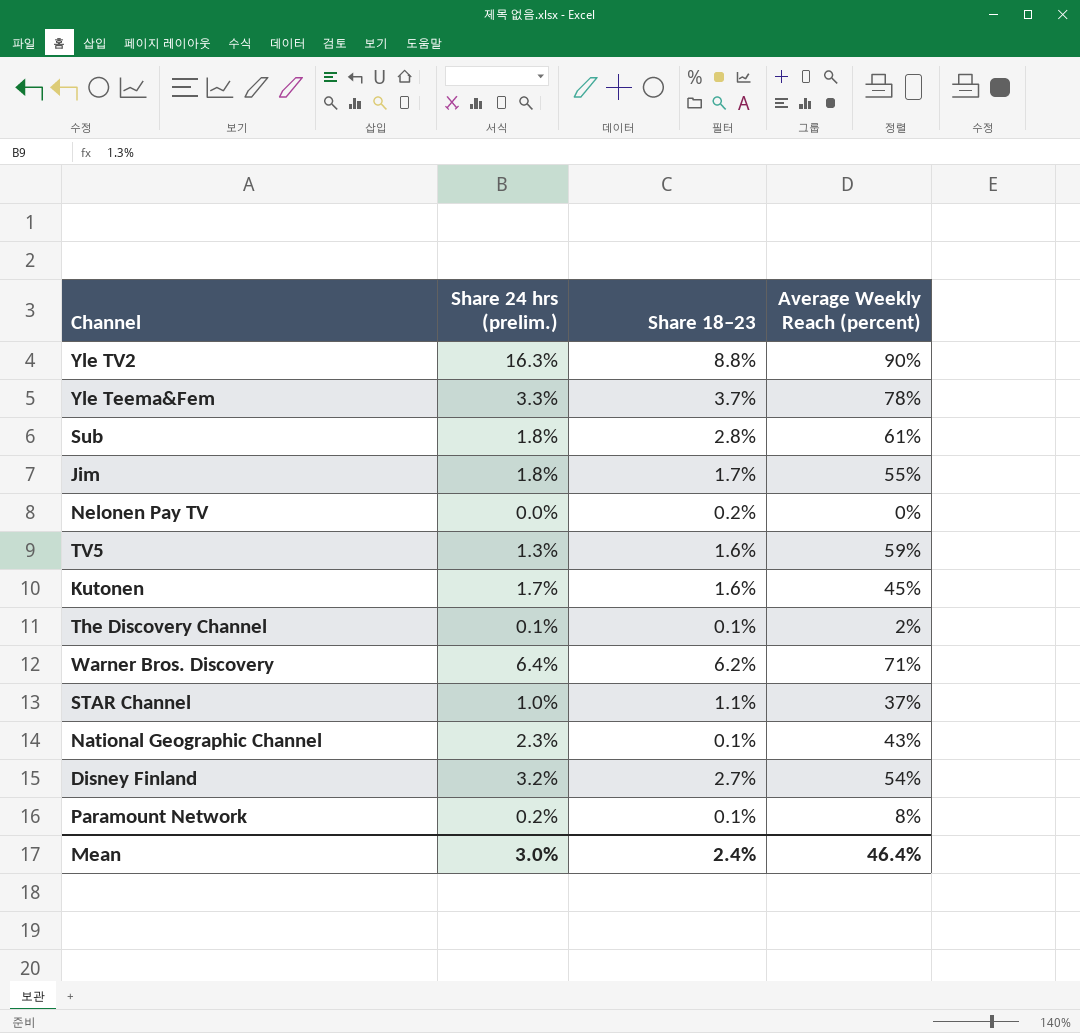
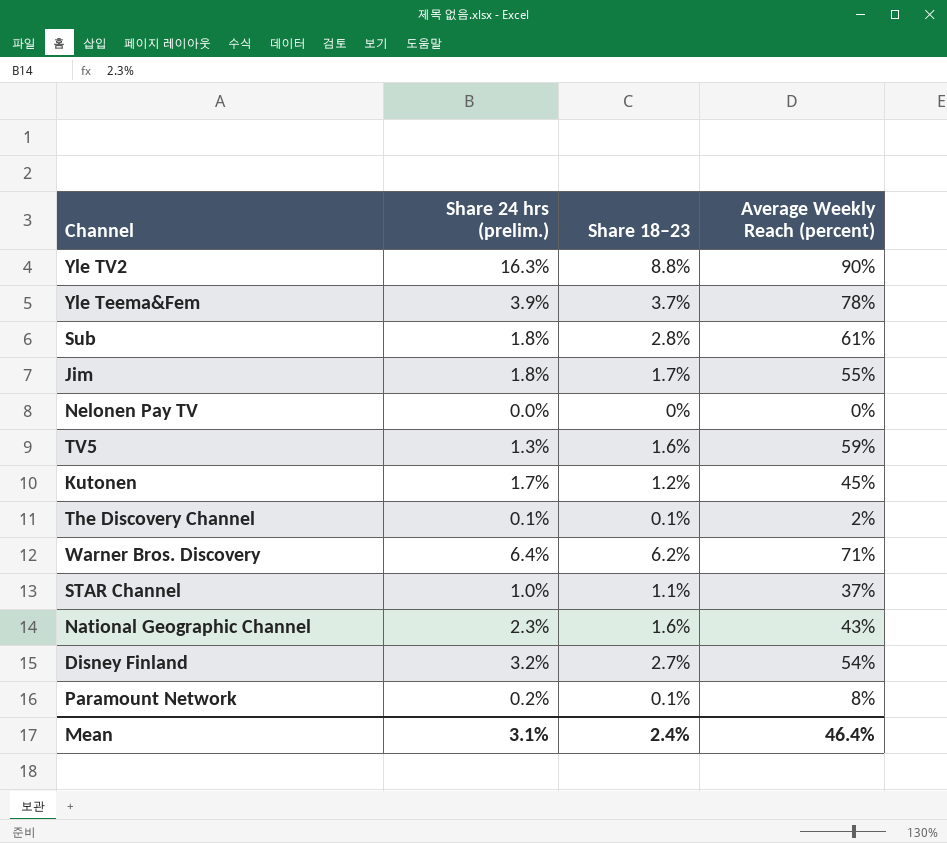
Yle Teema&Fem | Share 24 hrs (prelim.): 3.3% -> 3.9%
Nelonen Pay TV | Share 18–23: 0.2% -> 0%
Kutonen | Share 18–23: 1.6% -> 1.2%
National Geographic Channel | Share 18–23: 0.1% -> 1.6%
Mean | Share 24 hrs (prelim.): 3.0% -> 3.1%

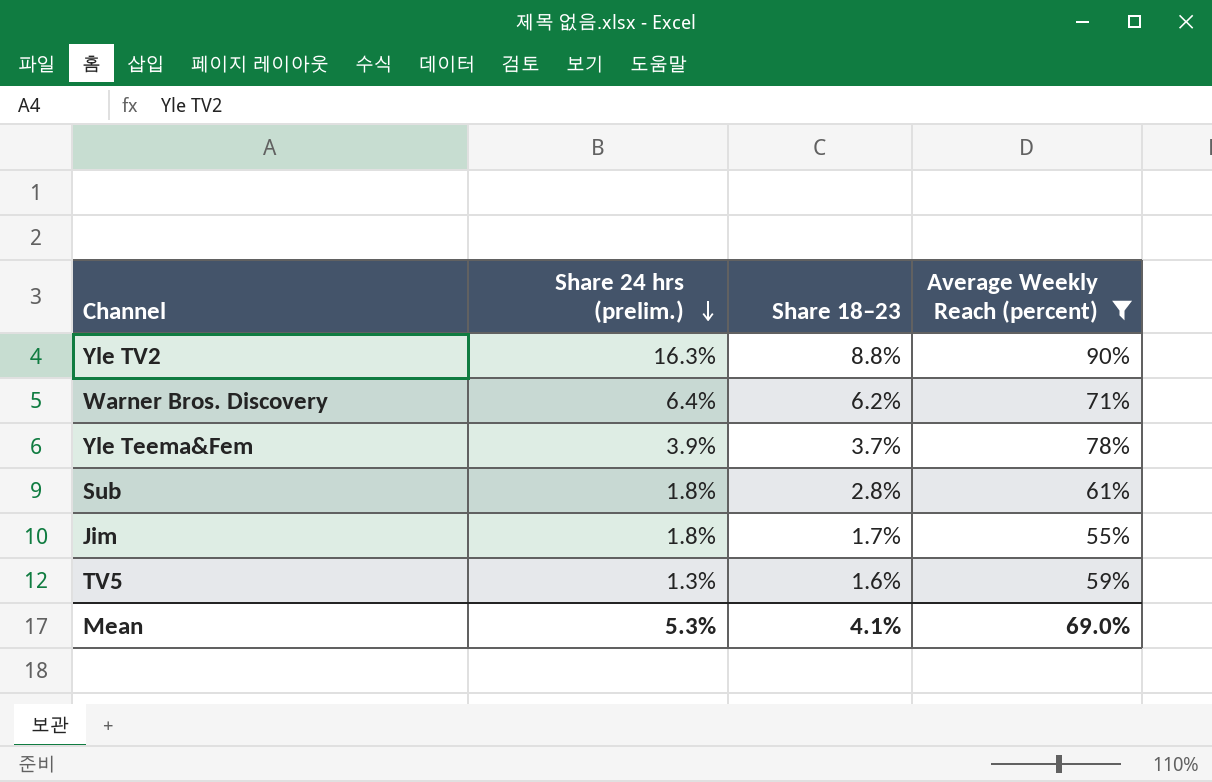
filter: none -> Average Weekly Reach (percent) >= 55%
row order: none -> Share 24 hrs (prelim.) descending
Mean | Share 24 hrs (prelim.): 3.1% -> 5.3%
Mean | Share 18–23: 2.4% -> 4.1%
Mean | Average Weekly Reach (percent): 46.4% -> 69.0%

